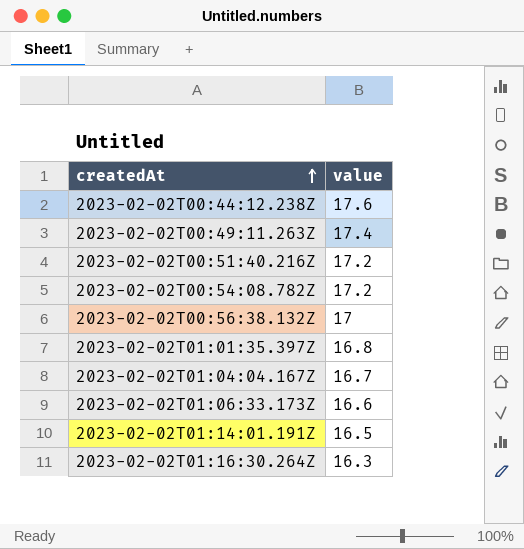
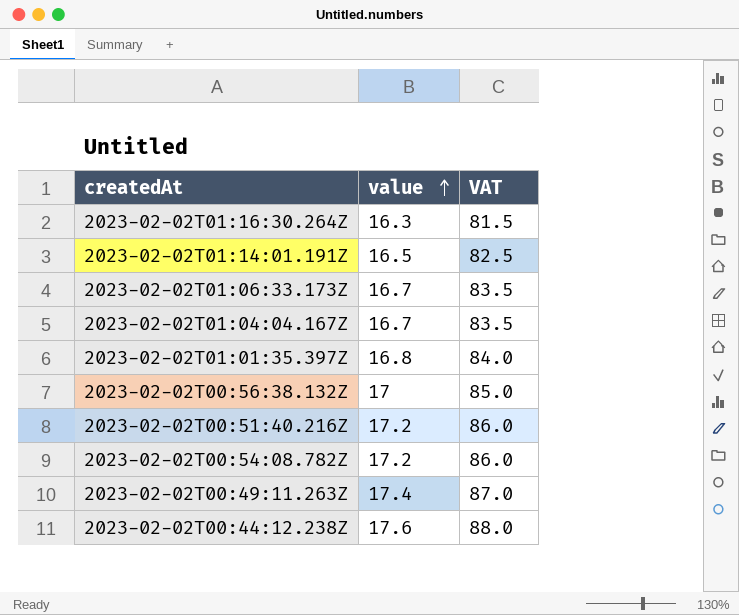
row order: createdAt ascending -> value ascending
column VAT | formula: none -> [value] * 5
2023-02-02T01:06:33.173Z | value: 16.6 -> 16.7

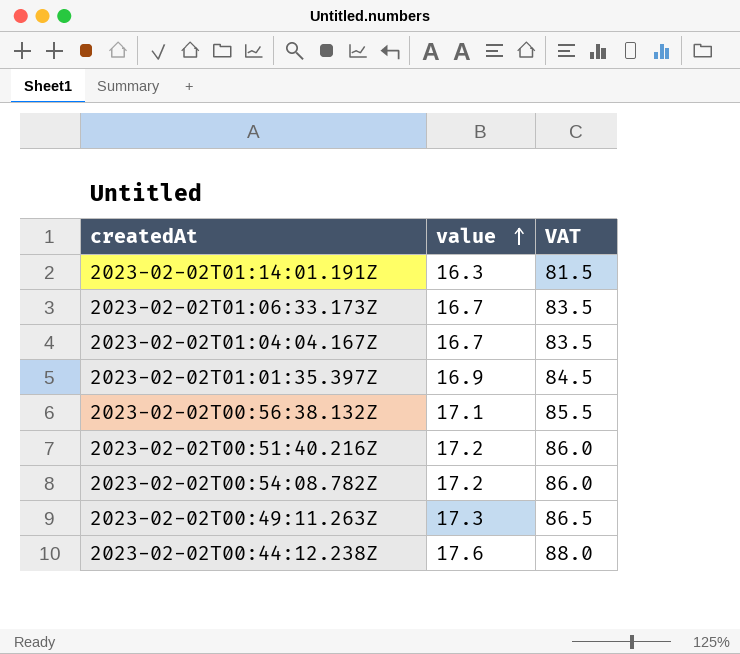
row 2023-02-02T01:16:30.264Z: 16.3 | 81.5 -> none
2023-02-02T01:14:01.191Z | value: 16.5 -> 16.3
2023-02-02T01:14:01.191Z | VAT: 82.5 -> 81.5
2023-02-02T01:01:35.397Z | value: 16.8 -> 16.9
2023-02-02T01:01:35.397Z | VAT: 84.0 -> 84.5
2023-02-02T00:56:38.132Z | value: 17 -> 17.1
2023-02-02T00:56:38.132Z | VAT: 85.0 -> 85.5
2023-02-02T00:49:11.263Z | value: 17.4 -> 17.3
2023-02-02T00:49:11.263Z | VAT: 87.0 -> 86.5

